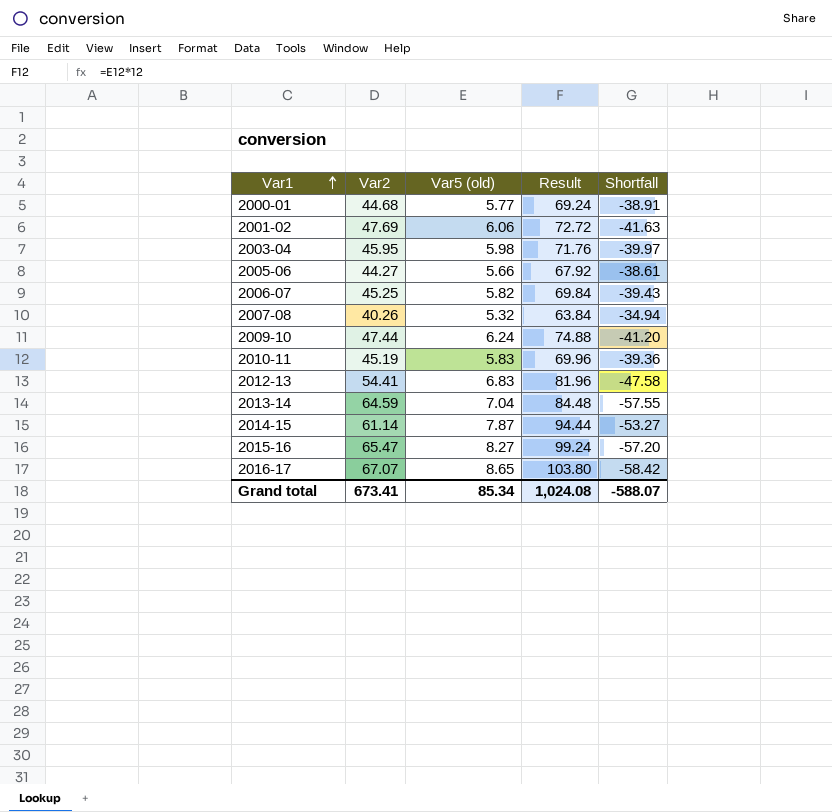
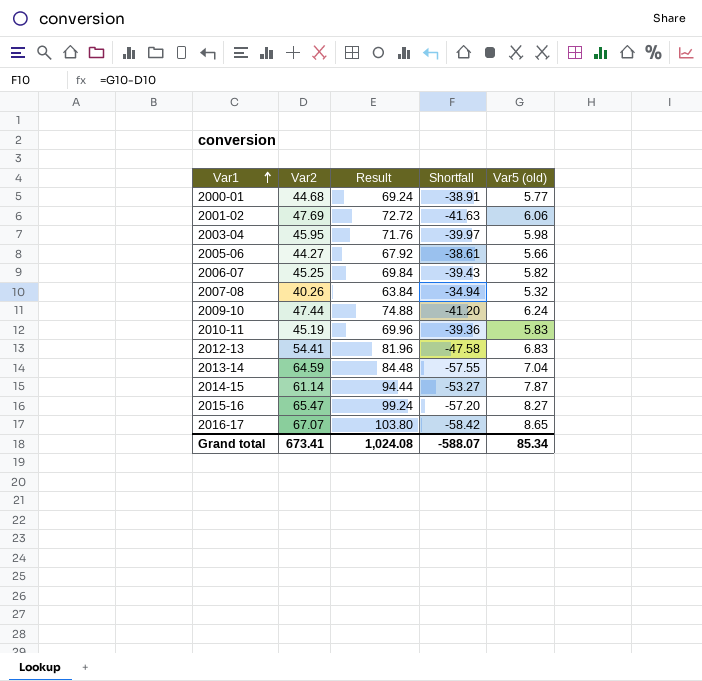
column Var5 (old) | position: 3 -> 5

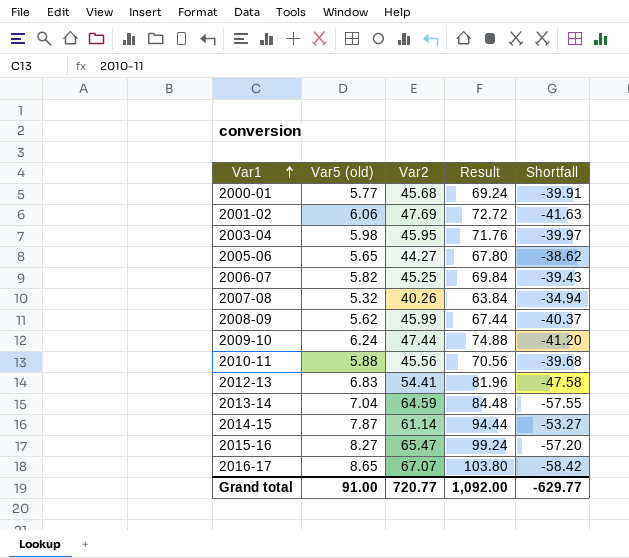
column Var5 (old) | position: 5 -> 2
2000-01 | Var2: 44.68 -> 45.68
2000-01 | Shortfall: -38.91 -> -39.91
2005-06 | Var5 (old): 5.66 -> 5.65
2005-06 | Result: 67.92 -> 67.80
2005-06 | Shortfall: -38.61 -> -38.62
row 2008-09: none -> 5.62 | 45.99 | 67.44 | -40.37
2010-11 | Var5 (old): 5.83 -> 5.88
2010-11 | Var2: 45.19 -> 45.56
2010-11 | Result: 69.96 -> 70.56
2010-11 | Shortfall: -39.36 -> -39.68
Grand total | Var5 (old): 85.34 -> 91.00
Grand total | Var2: 673.41 -> 720.77
Grand total | Result: 1,024.08 -> 1,092.00
Grand total | Shortfall: -588.07 -> -629.77

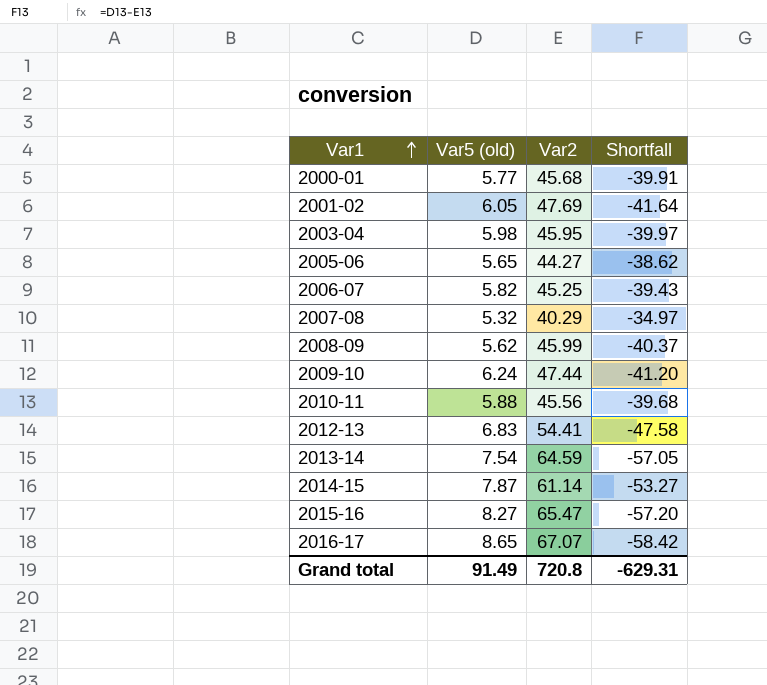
column Result | formula: [Var5 (old)] * 12 -> none
2001-02 | Var5 (old): 6.06 -> 6.05
2001-02 | Shortfall: -41.63 -> -41.64
2007-08 | Var2: 40.26 -> 40.29
2007-08 | Shortfall: -34.94 -> -34.97
2013-14 | Var5 (old): 7.04 -> 7.54
2013-14 | Shortfall: -57.55 -> -57.05
Grand total | Var5 (old): 91.00 -> 91.49
Grand total | Var2: 720.77 -> 720.8
Grand total | Shortfall: -629.77 -> -629.31

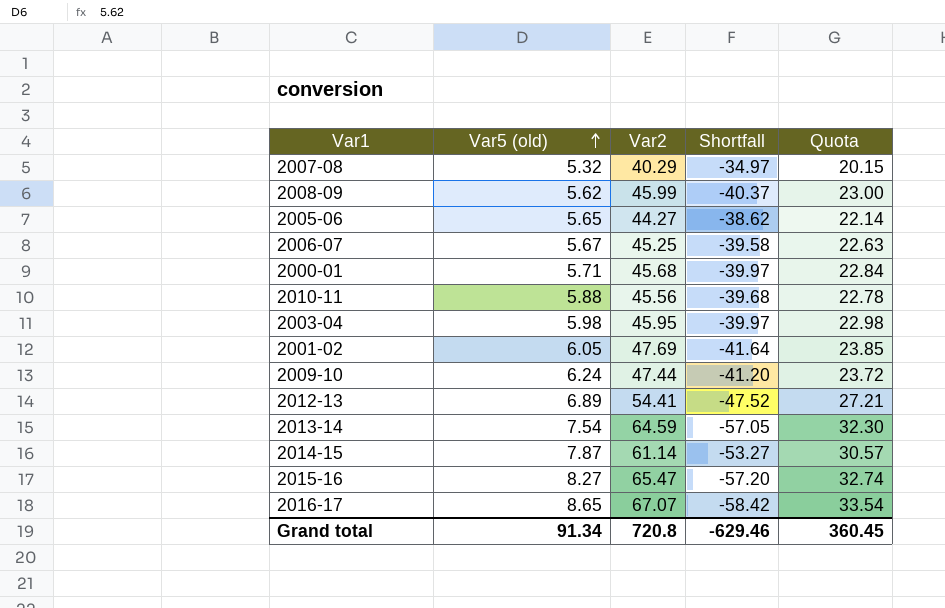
row order: Var1 ascending -> Var5 (old) ascending
column Quota | formula: none -> [Var2] * 0.5
2006-07 | Var5 (old): 5.82 -> 5.67
2006-07 | Shortfall: -39.43 -> -39.58
2000-01 | Var5 (old): 5.77 -> 5.71
2000-01 | Shortfall: -39.91 -> -39.97
2012-13 | Var5 (old): 6.83 -> 6.89
2012-13 | Shortfall: -47.58 -> -47.52
Grand total | Var5 (old): 91.49 -> 91.34
Grand total | Shortfall: -629.31 -> -629.46

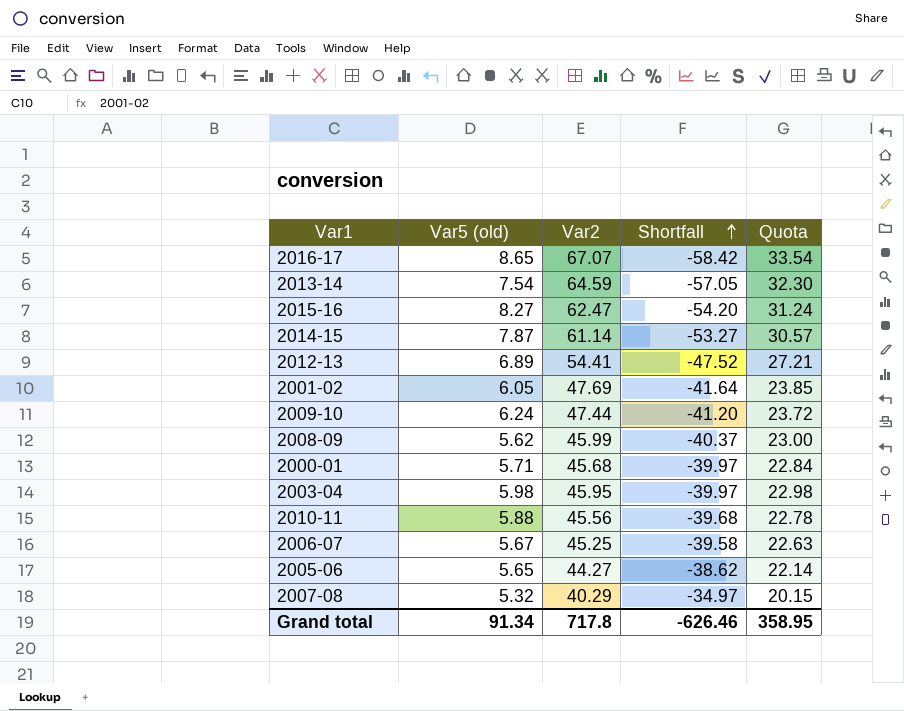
row order: Var5 (old) ascending -> Shortfall ascending
2015-16 | Var2: 65.47 -> 62.47
2015-16 | Shortfall: -57.20 -> -54.20
2015-16 | Quota: 32.74 -> 31.24
Grand total | Var2: 720.8 -> 717.8
Grand total | Shortfall: -629.46 -> -626.46
Grand total | Quota: 360.45 -> 358.95

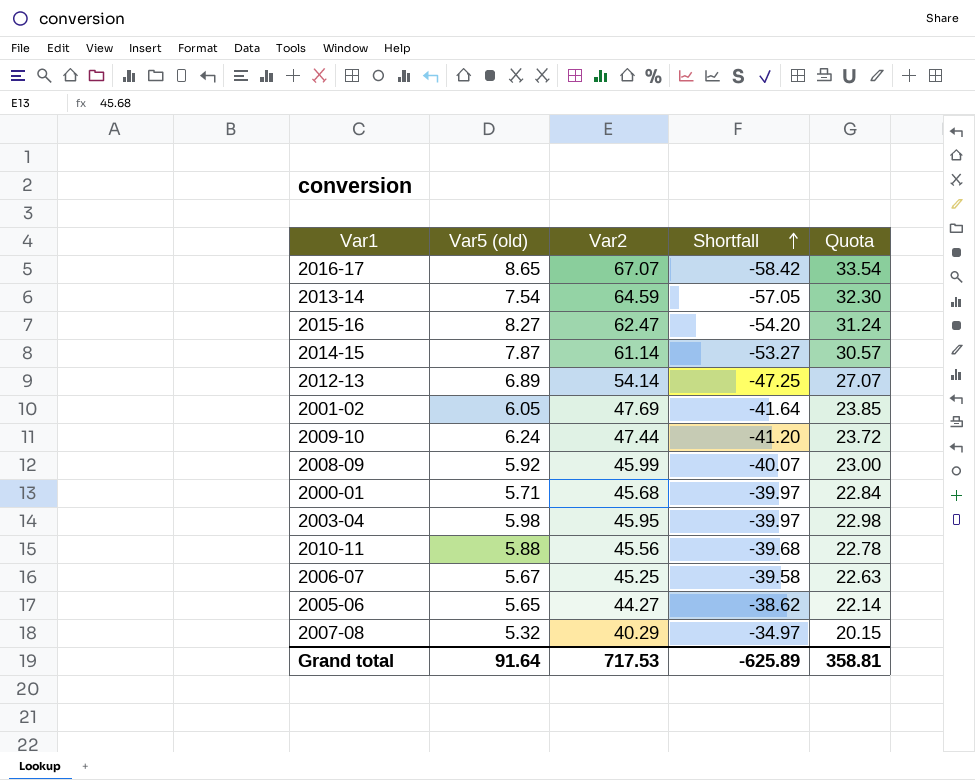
2012-13 | Var2: 54.41 -> 54.14
2012-13 | Shortfall: -47.52 -> -47.25
2012-13 | Quota: 27.21 -> 27.07
2008-09 | Var5 (old): 5.62 -> 5.92
2008-09 | Shortfall: -40.37 -> -40.07
Grand total | Var5 (old): 91.34 -> 91.64
Grand total | Var2: 717.8 -> 717.53
Grand total | Shortfall: -626.46 -> -625.89
Grand total | Quota: 358.95 -> 358.81

